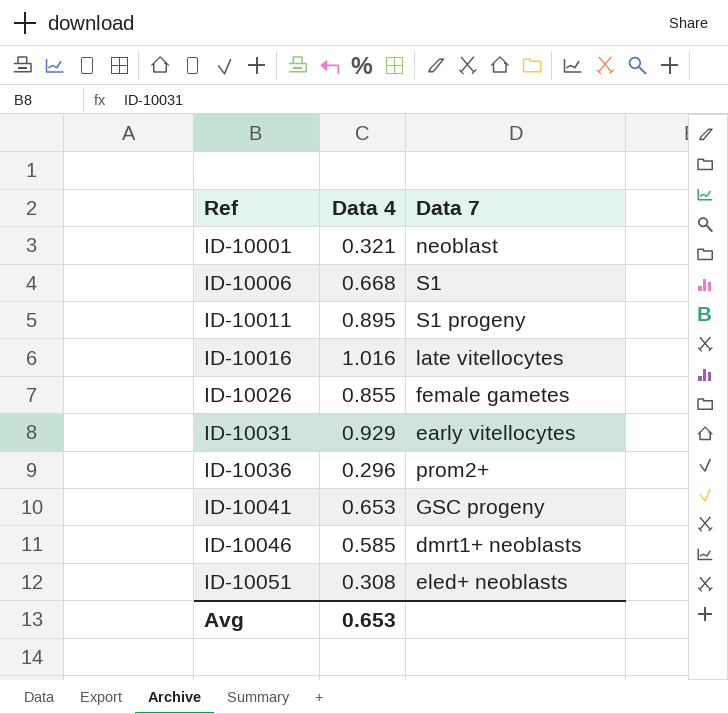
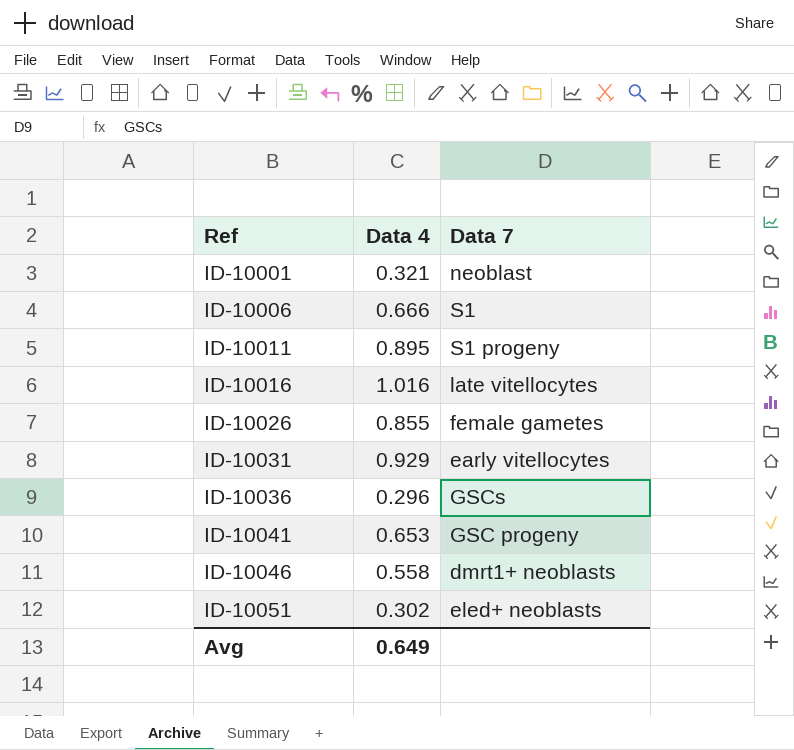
ID-10006 | Data 4: 0.668 -> 0.666
ID-10036 | Data 7: prom2+ -> GSCs
ID-10046 | Data 4: 0.585 -> 0.558
ID-10051 | Data 4: 0.308 -> 0.302
Avg | Data 4: 0.653 -> 0.649

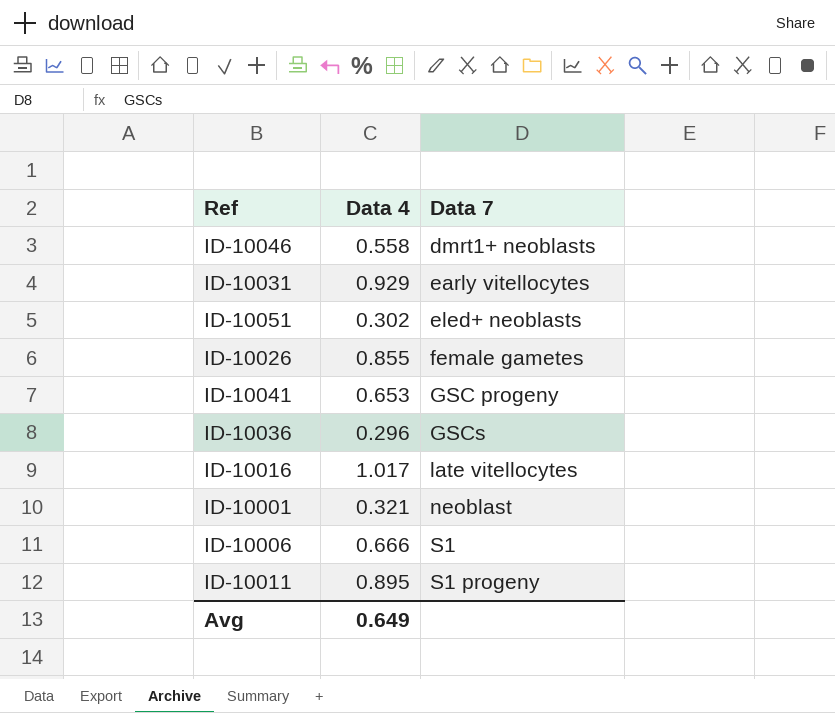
row order: Ref ascending -> Data 7 ascending
ID-10016 | Data 4: 1.016 -> 1.017

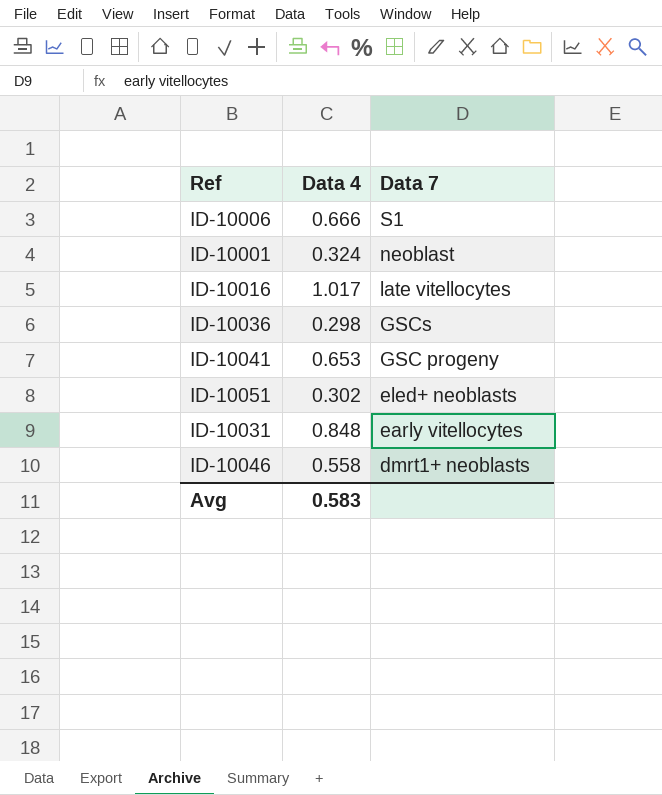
row order: Data 7 ascending -> Data 7 descending
row ID-10026: 0.855 | female gametes -> none
row ID-10011: 0.895 | S1 progeny -> none
ID-10001 | Data 4: 0.321 -> 0.324
ID-10036 | Data 4: 0.296 -> 0.298
ID-10031 | Data 4: 0.929 -> 0.848
Avg | Data 4: 0.649 -> 0.583

